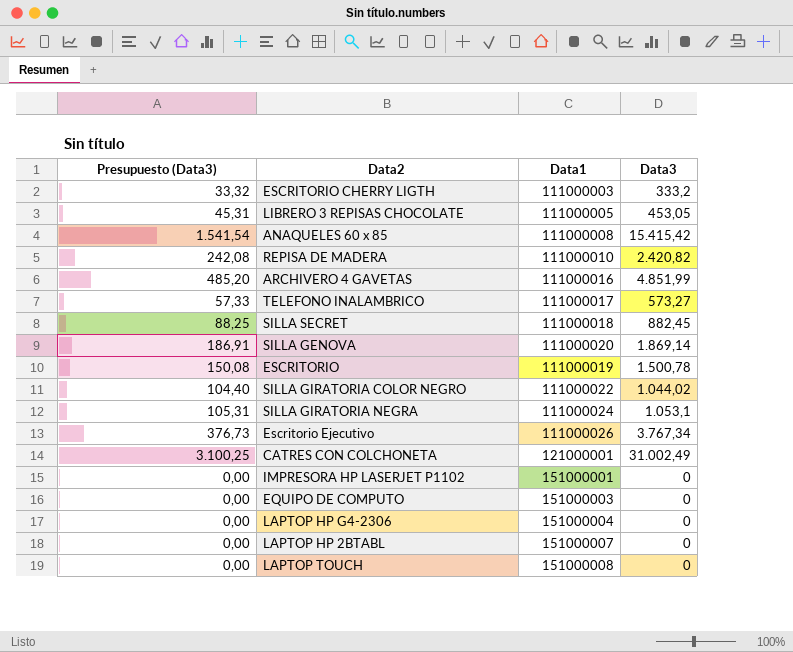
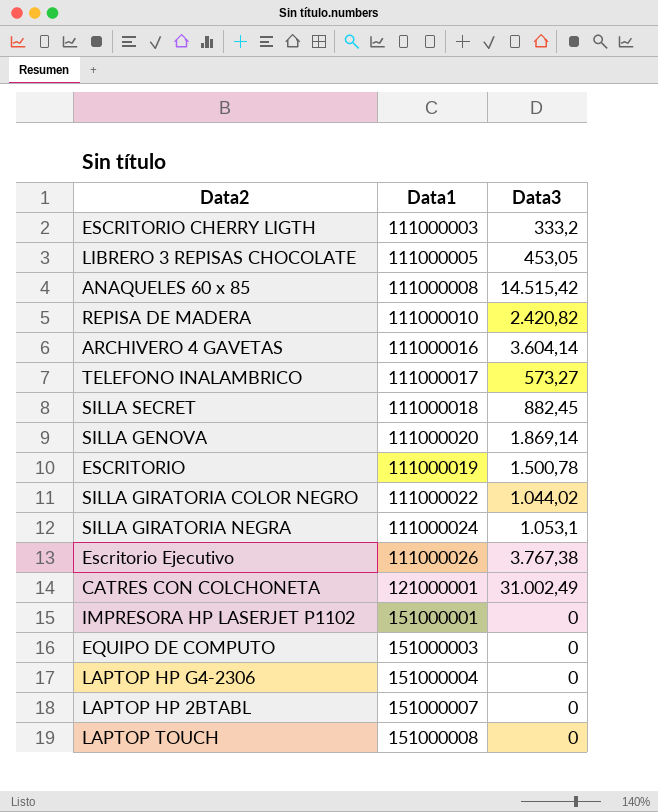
column Presupuesto (Data3) | formula: [Data3] * 0,1 -> none
ANAQUELES 60 x 85 | Data3: 15.415,42 -> 14.515,42
ARCHIVERO 4 GAVETAS | Data3: 4.851,99 -> 3.604,14
Escritorio Ejecutivo | Data3: 3.767,34 -> 3.767,38

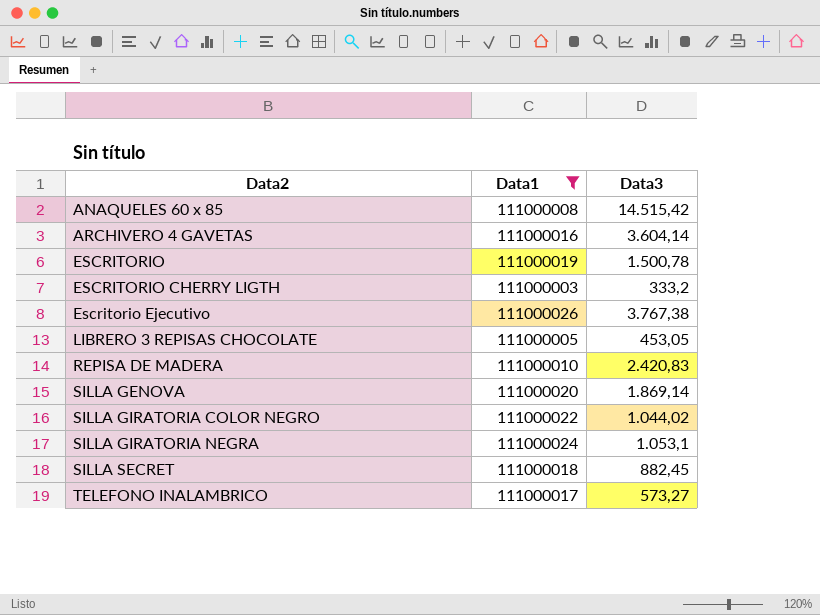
filter: none -> Data1 <= 111000026
row order: none -> Data2 ascending
REPISA DE MADERA | Data3: 2.420,82 -> 2.420,83

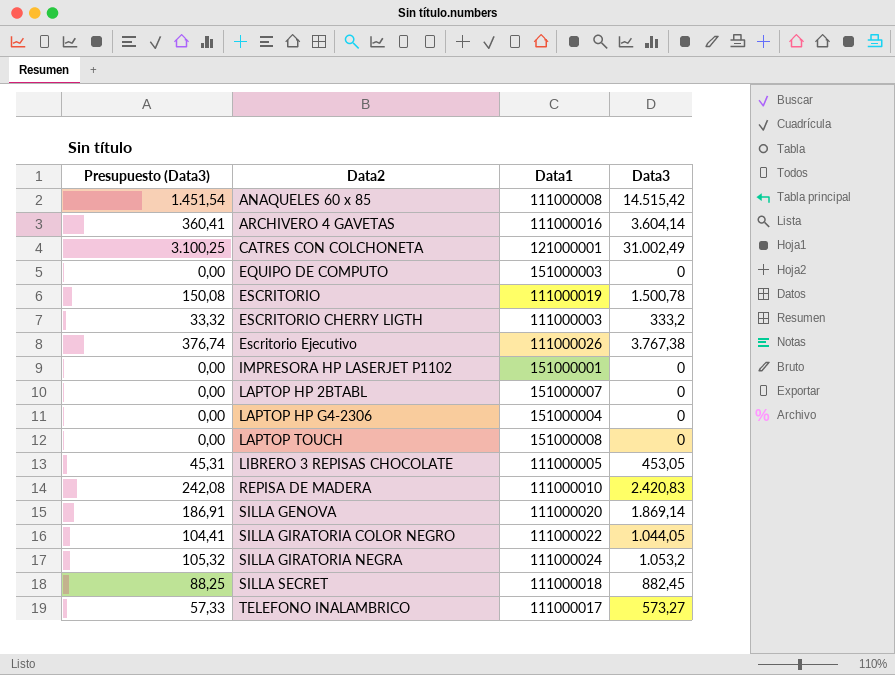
filter: Data1 <= 111000026 -> none
column Presupuesto (Data3) | formula: none -> [Data3] * 0,1
SILLA GIRATORIA COLOR NEGRO | Data3: 1.044,02 -> 1.044,05
SILLA GIRATORIA NEGRA | Data3: 1.053,1 -> 1.053,2

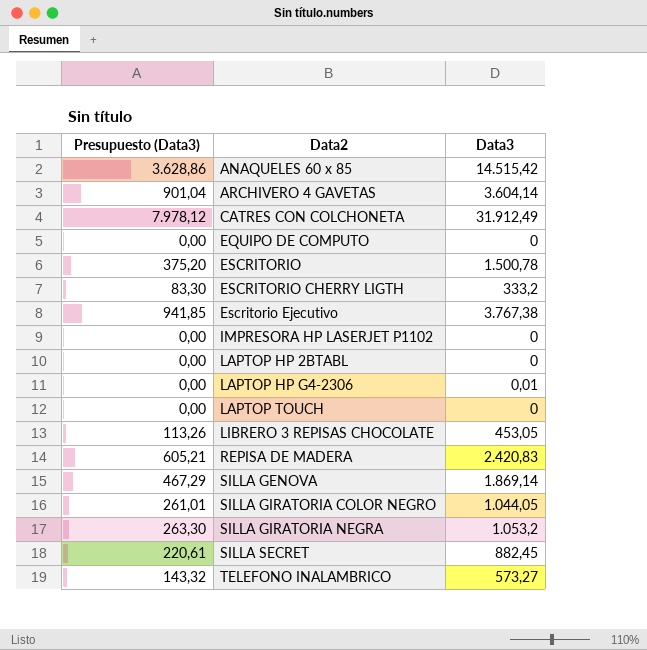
column Data1 | position: 3 -> none
column Presupuesto (Data3) | formula: [Data3] * 0,1 -> [Data3] * 0,25
CATRES CON COLCHONETA | Data3: 31.002,49 -> 31.912,49
LAPTOP HP G4-2306 | Data3: 0 -> 0,01

